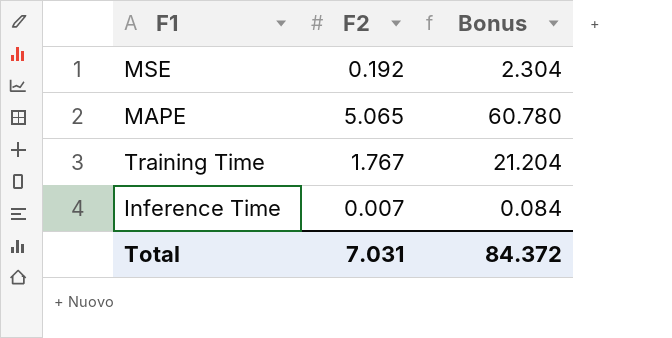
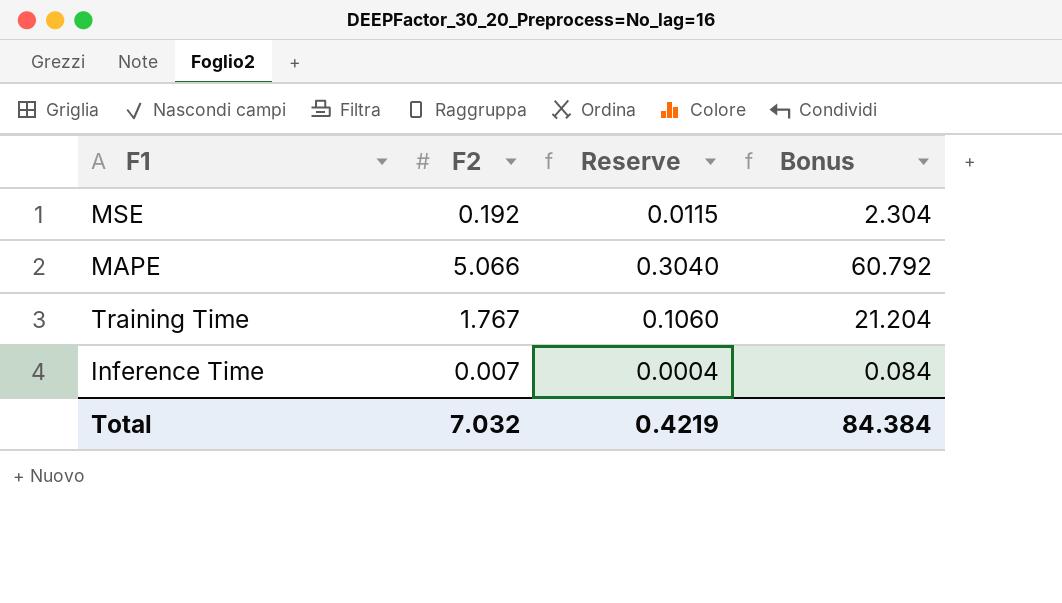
column Reserve | formula: none -> [F2] * 0.06
MAPE | F2: 5.065 -> 5.066
MAPE | Bonus: 60.780 -> 60.792
Total | F2: 7.031 -> 7.032
Total | Bonus: 84.372 -> 84.384

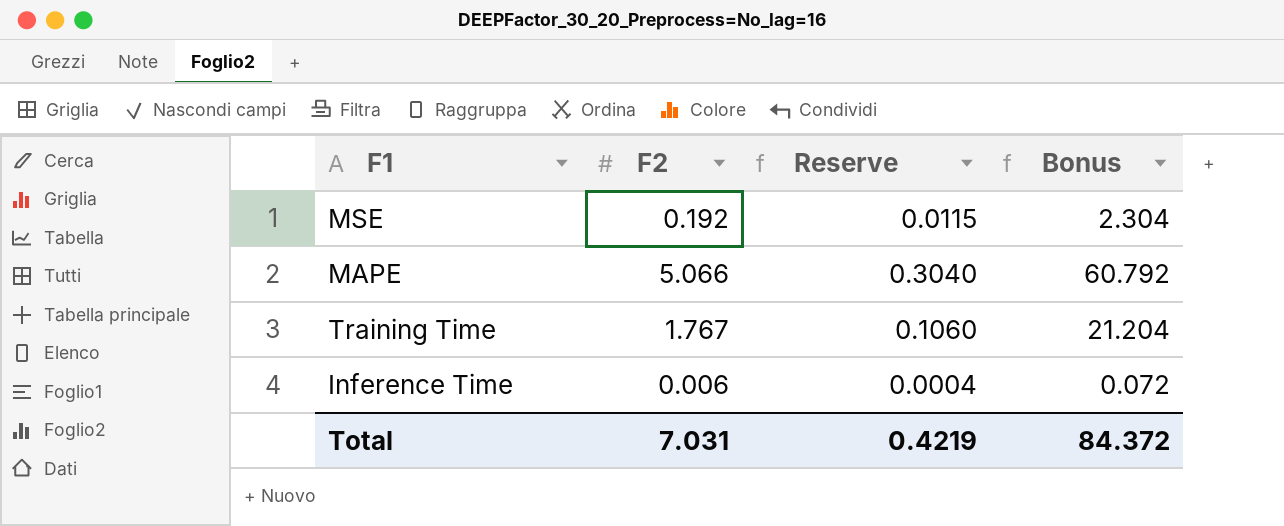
Inference Time | F2: 0.007 -> 0.006
Inference Time | Bonus: 0.084 -> 0.072
Total | F2: 7.032 -> 7.031
Total | Bonus: 84.384 -> 84.372

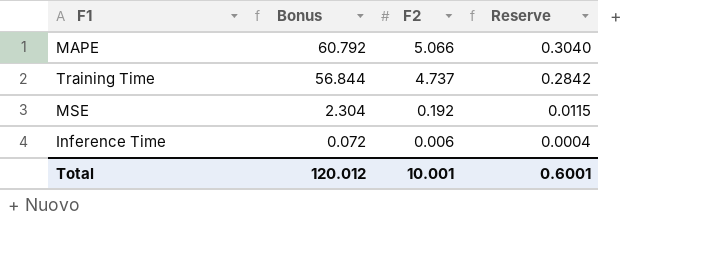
row order: none -> Bonus descending
column Bonus | position: 4 -> 2
Training Time | Bonus: 21.204 -> 56.844
Training Time | F2: 1.767 -> 4.737
Training Time | Reserve: 0.1060 -> 0.2842
Total | Bonus: 84.372 -> 120.012
Total | F2: 7.031 -> 10.001
Total | Reserve: 0.4219 -> 0.6001

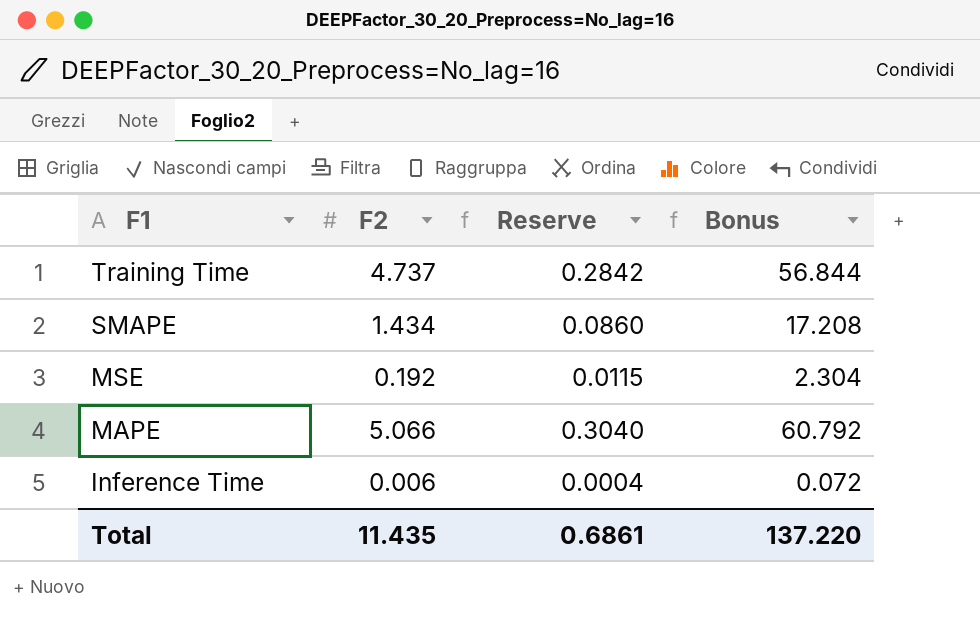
row order: Bonus descending -> F1 descending
column Bonus | position: 2 -> 4
row SMAPE: none -> 1.434 | 0.0860 | 17.208
Total | F2: 10.001 -> 11.435
Total | Reserve: 0.6001 -> 0.6861
Total | Bonus: 120.012 -> 137.220

